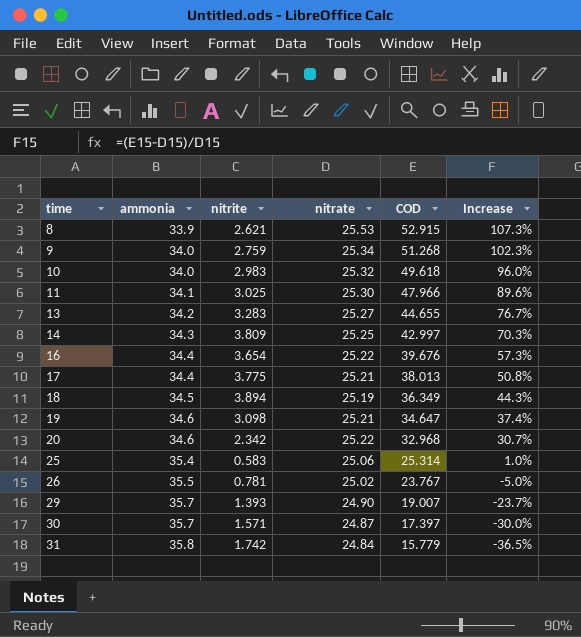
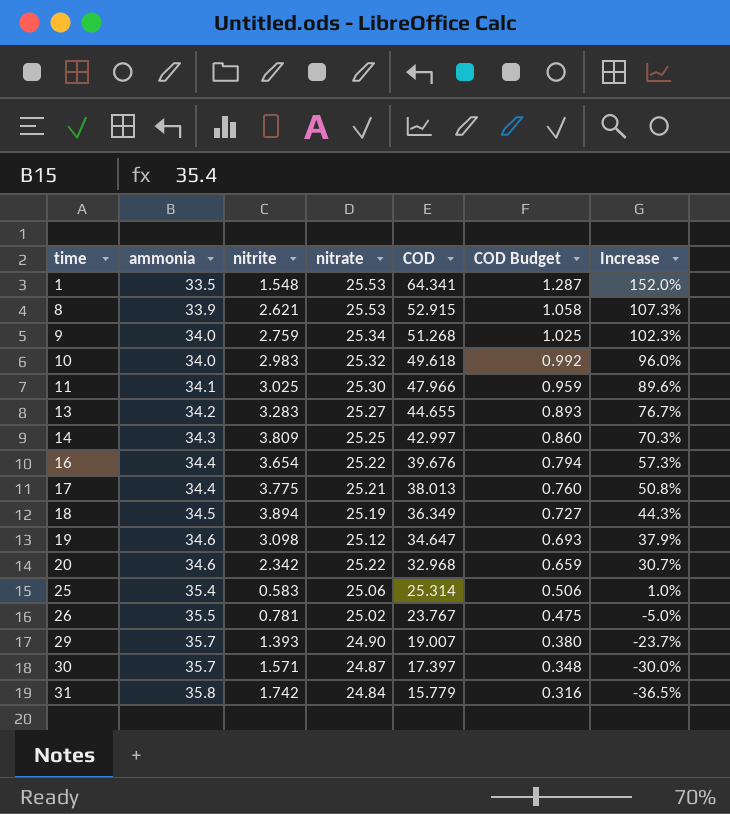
column COD Budget | formula: none -> [COD] * 0.02
row 1: none -> 33.5 | 1.548 | 25.53 | 64.341 | 1.287 | 152.0%
19 | nitrate: 25.21 -> 25.12
19 | Increase: 37.4% -> 37.9%

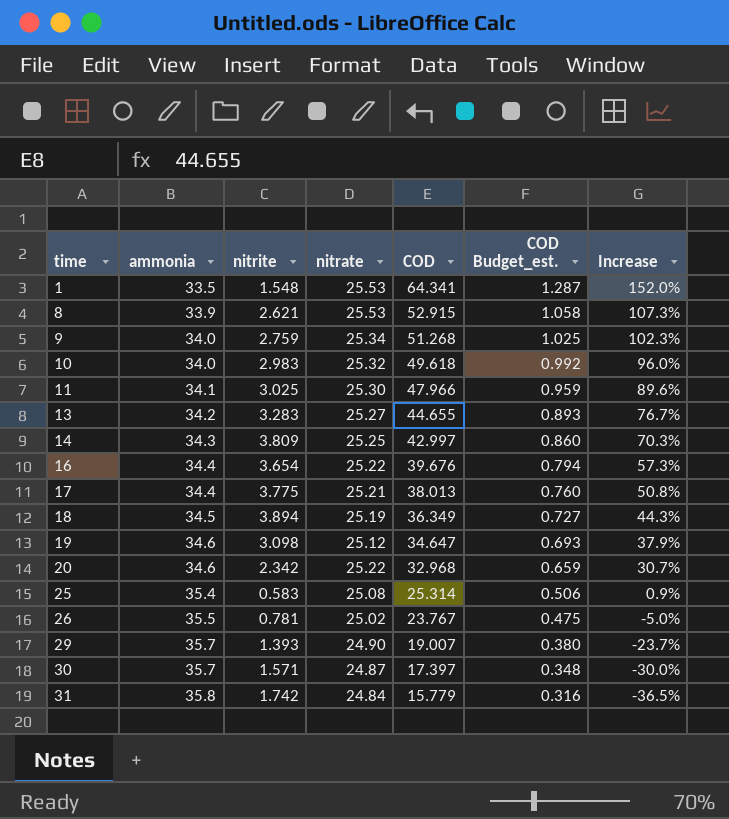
column name: COD Budget -> COD Budget_est.
25 | nitrate: 25.06 -> 25.08
25 | Increase: 1.0% -> 0.9%

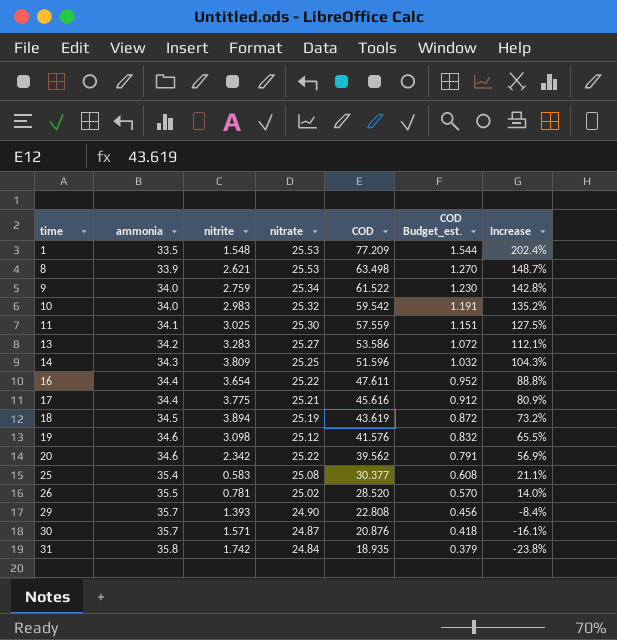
1 | COD: 64.341 -> 77.209
1 | COD Budget_est.: 1.287 -> 1.544
1 | Increase: 152.0% -> 202.4%
8 | COD: 52.915 -> 63.498
8 | COD Budget_est.: 1.058 -> 1.270
8 | Increase: 107.3% -> 148.7%
9 | COD: 51.268 -> 61.522
9 | COD Budget_est.: 1.025 -> 1.230
9 | Increase: 102.3% -> 142.8%
10 | COD: 49.618 -> 59.542
10 | COD Budget_est.: 0.992 -> 1.191
10 | Increase: 96.0% -> 135.2%
11 | COD: 47.966 -> 57.559
11 | COD Budget_est.: 0.959 -> 1.151
11 | Increase: 89.6% -> 127.5%
13 | COD: 44.655 -> 53.586
13 | COD Budget_est.: 0.893 -> 1.072
13 | Increase: 76.7% -> 112.1%
14 | COD: 42.997 -> 51.596
14 | COD Budget_est.: 0.860 -> 1.032
14 | Increase: 70.3% -> 104.3%
16 | COD: 39.676 -> 47.611
16 | COD Budget_est.: 0.794 -> 0.952
16 | Increase: 57.3% -> 88.8%
17 | COD: 38.013 -> 45.616
17 | COD Budget_est.: 0.760 -> 0.912
17 | Increase: 50.8% -> 80.9%
18 | COD: 36.349 -> 43.619
18 | COD Budget_est.: 0.727 -> 0.872
18 | Increase: 44.3% -> 73.2%
19 | COD: 34.647 -> 41.576
19 | COD Budget_est.: 0.693 -> 0.832
19 | Increase: 37.9% -> 65.5%
20 | COD: 32.968 -> 39.562
20 | COD Budget_est.: 0.659 -> 0.791
20 | Increase: 30.7% -> 56.9%
25 | COD: 25.314 -> 30.377
25 | COD Budget_est.: 0.506 -> 0.608
25 | Increase: 0.9% -> 21.1%
26 | COD: 23.767 -> 28.520
26 | COD Budget_est.: 0.475 -> 0.570
26 | Increase: -5.0% -> 14.0%
29 | COD: 19.007 -> 22.808
29 | COD Budget_est.: 0.380 -> 0.456
29 | Increase: -23.7% -> -8.4%
30 | COD: 17.397 -> 20.876
30 | COD Budget_est.: 0.348 -> 0.418
30 | Increase: -30.0% -> -16.1%
31 | COD: 15.779 -> 18.935
31 | COD Budget_est.: 0.316 -> 0.379
31 | Increase: -36.5% -> -23.8%

